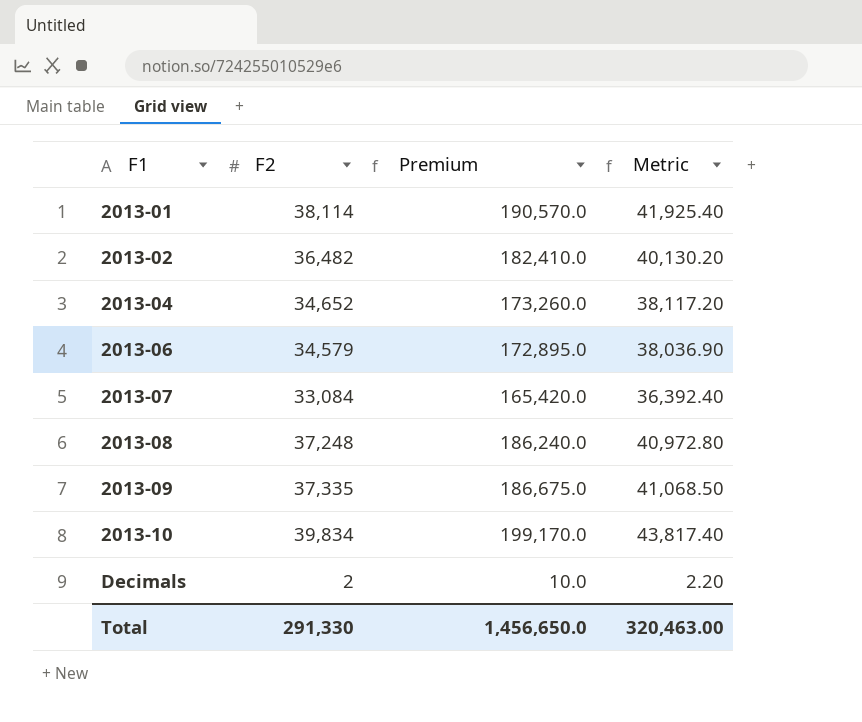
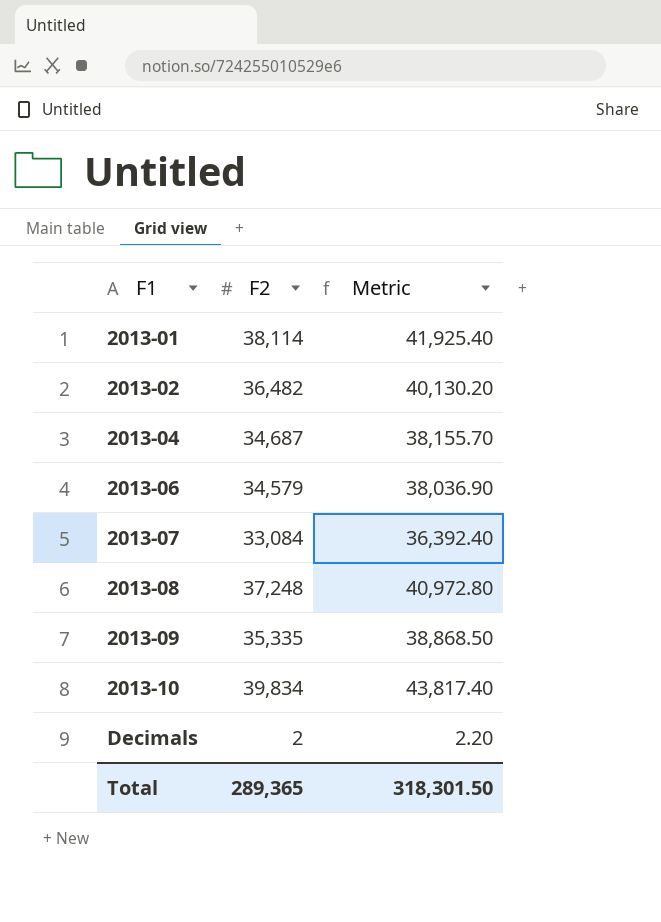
column Premium | formula: [F2] * 5 -> none
2013-04 | F2: 34,652 -> 34,687
2013-04 | Metric: 38,117.20 -> 38,155.70
2013-09 | F2: 37,335 -> 35,335
2013-09 | Metric: 41,068.50 -> 38,868.50
Total | F2: 291,330 -> 289,365
Total | Metric: 320,463.00 -> 318,301.50

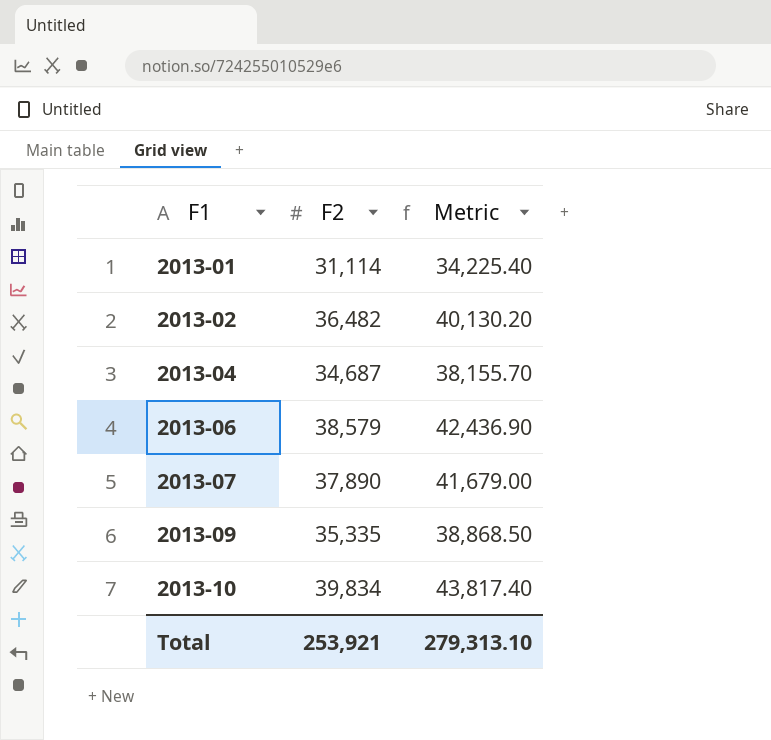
row 2013-08: 37,248 | 40,972.80 -> none
row Decimals: 2 | 2.20 -> none
2013-01 | F2: 38,114 -> 31,114
2013-01 | Metric: 41,925.40 -> 34,225.40
2013-06 | F2: 34,579 -> 38,579
2013-06 | Metric: 38,036.90 -> 42,436.90
2013-07 | F2: 33,084 -> 37,890
2013-07 | Metric: 36,392.40 -> 41,679.00
Total | F2: 289,365 -> 253,921
Total | Metric: 318,301.50 -> 279,313.10

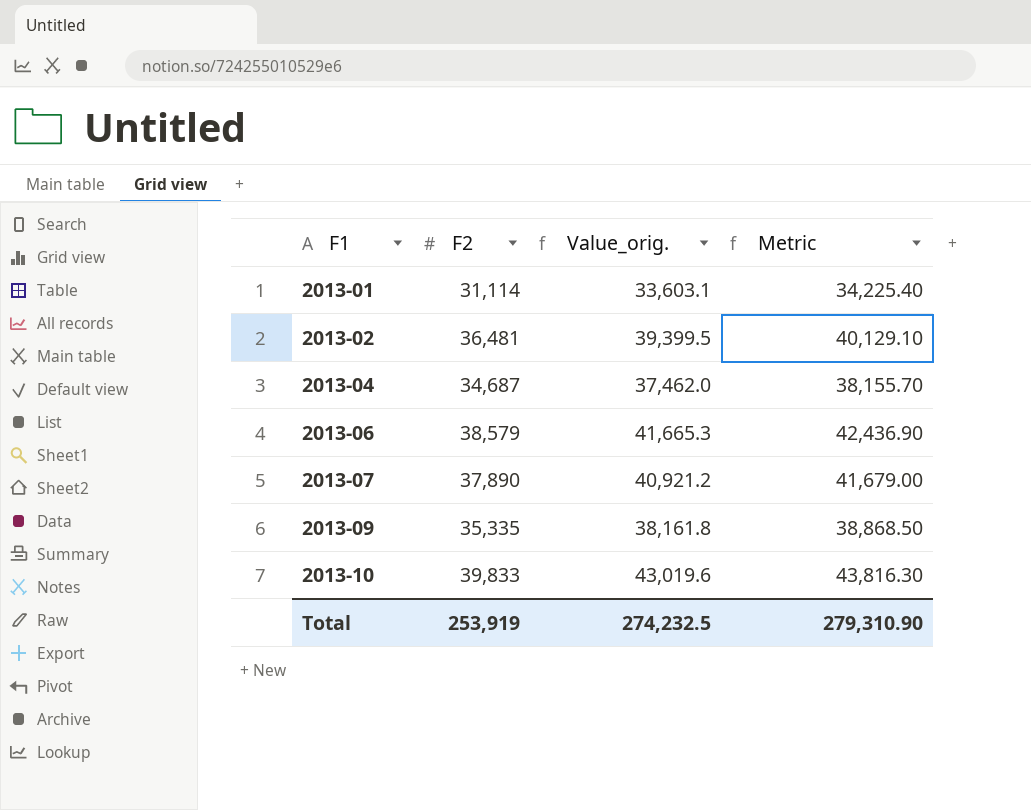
column Value_orig. | formula: none -> [F2] * 1.08
2013-02 | F2: 36,482 -> 36,481
2013-02 | Metric: 40,130.20 -> 40,129.10
2013-10 | F2: 39,834 -> 39,833
2013-10 | Metric: 43,817.40 -> 43,816.30
Total | F2: 253,921 -> 253,919
Total | Metric: 279,313.10 -> 279,310.90

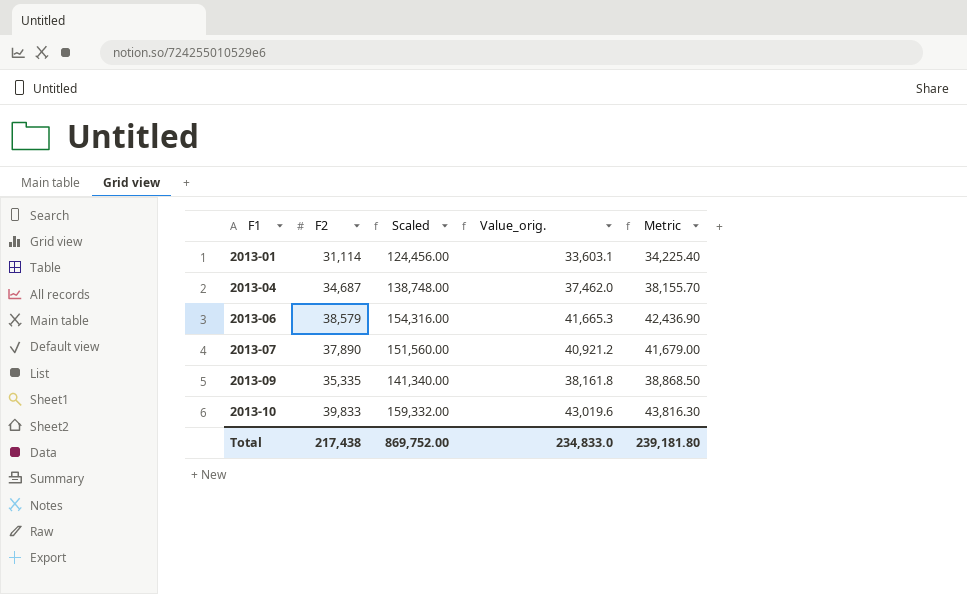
column Scaled | formula: none -> [F2] * 4
row 2013-02: 36,481 | 39,399.5 | 40,129.10 -> none
Total | F2: 253,919 -> 217,438
Total | Value_orig.: 274,232.5 -> 234,833.0
Total | Metric: 279,310.90 -> 239,181.80

